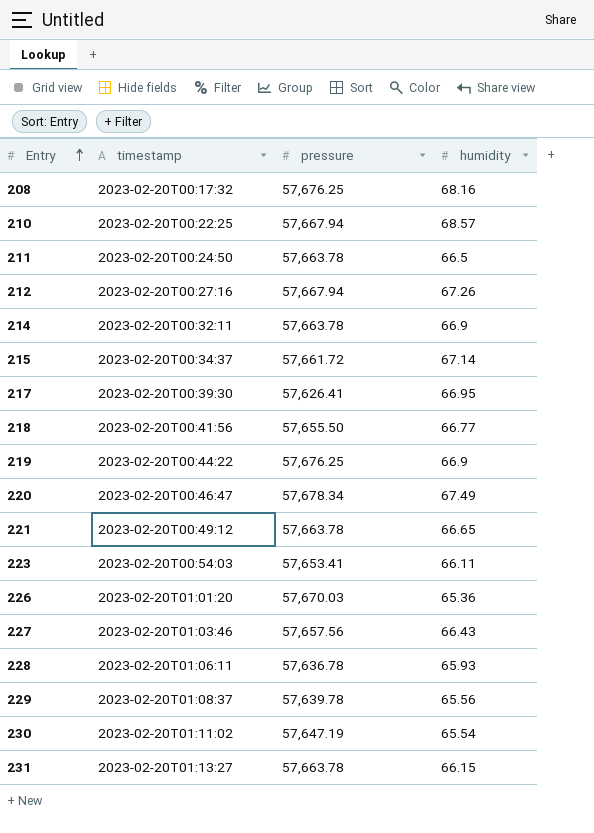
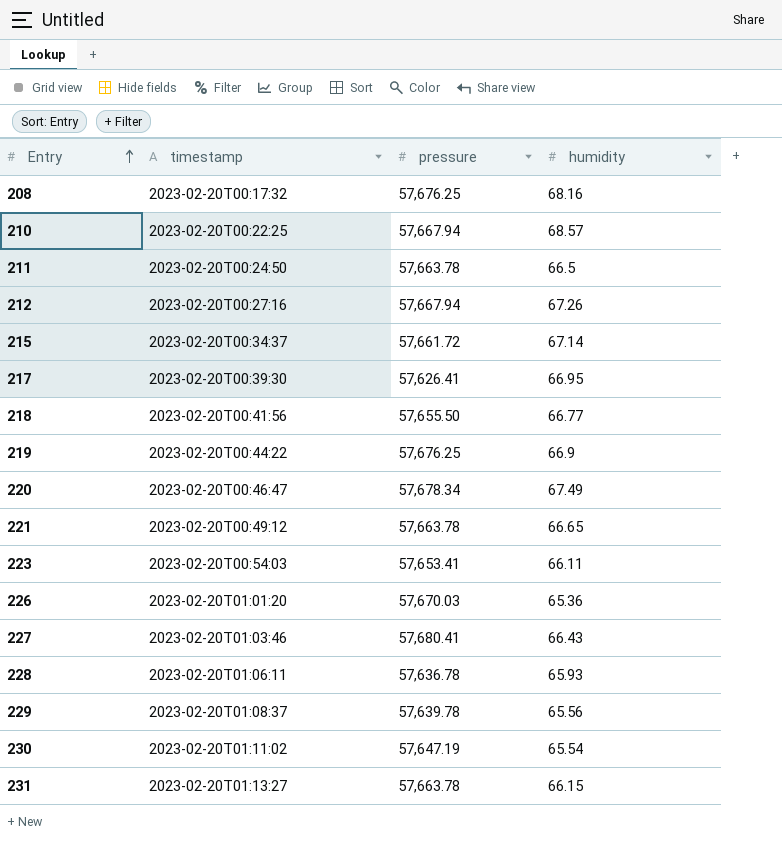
row 214: 2023-02-20T00:32:11 | 57,663.78 | 66.9 -> none
227 | pressure: 57,657.56 -> 57,680.41

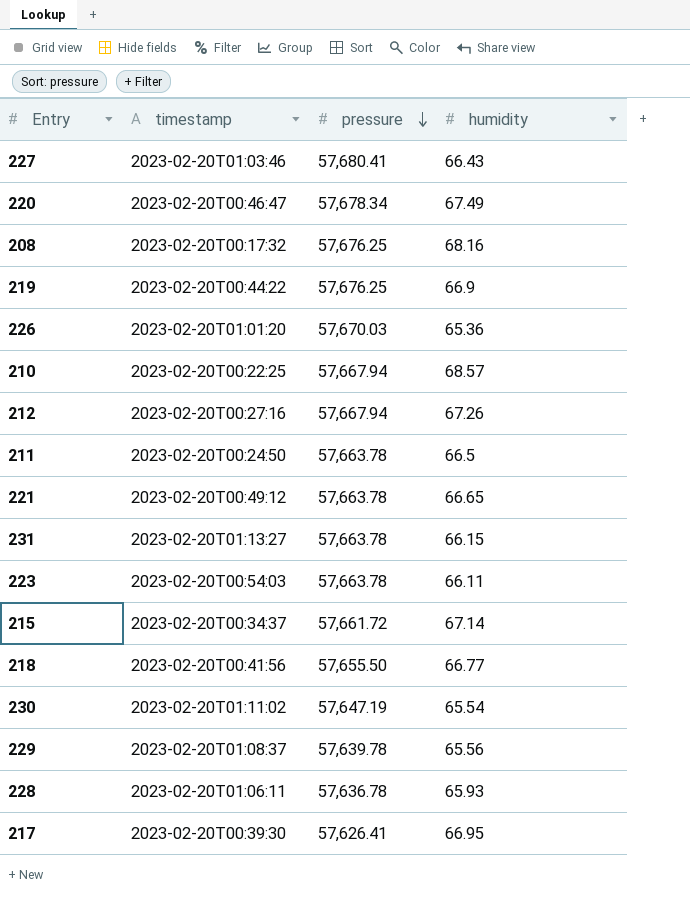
row order: Entry ascending -> pressure descending
223 | pressure: 57,653.41 -> 57,663.78

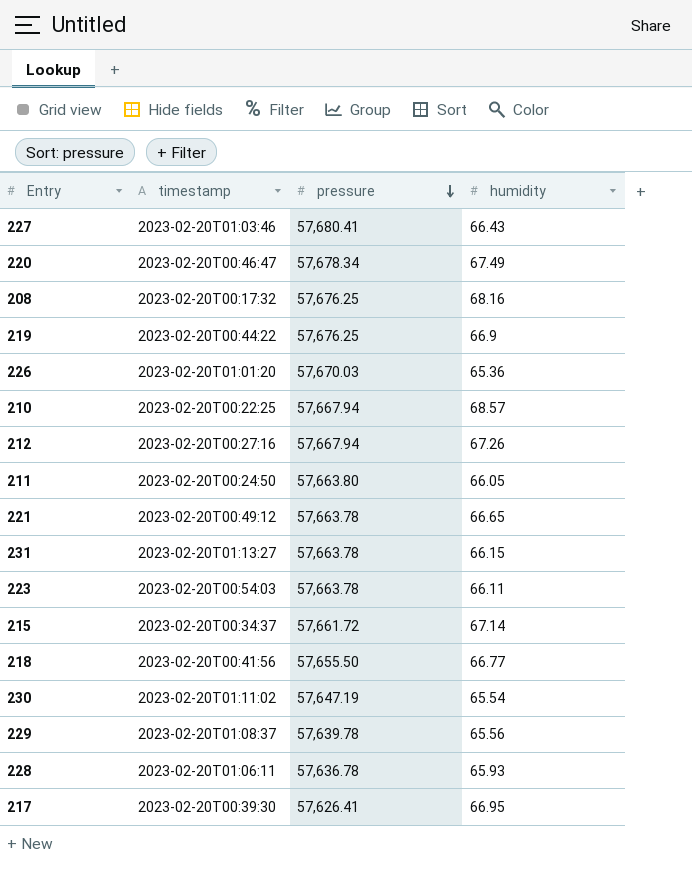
211 | pressure: 57,663.78 -> 57,663.80
211 | humidity: 66.5 -> 66.05

